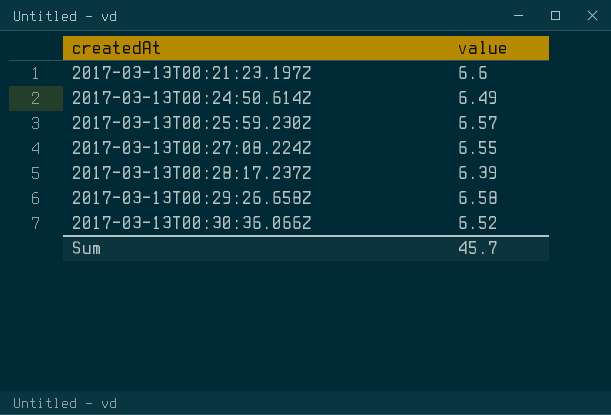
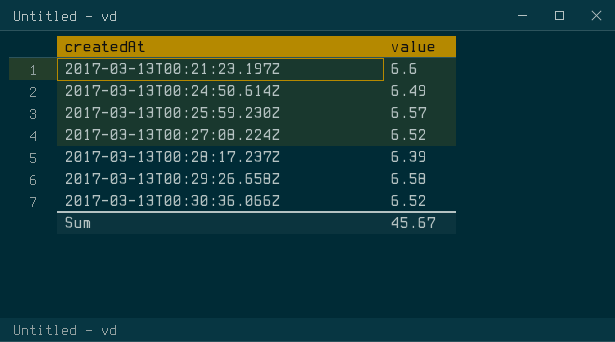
2017-03-13T00:27:08.224Z | value: 6.55 -> 6.52
Sum | value: 45.7 -> 45.67

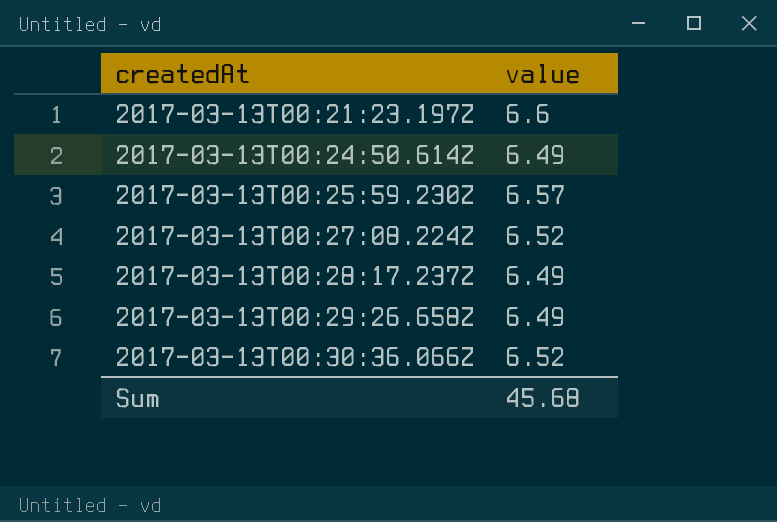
2017-03-13T00:28:17.237Z | value: 6.39 -> 6.49
2017-03-13T00:29:26.658Z | value: 6.58 -> 6.49
Sum | value: 45.67 -> 45.68

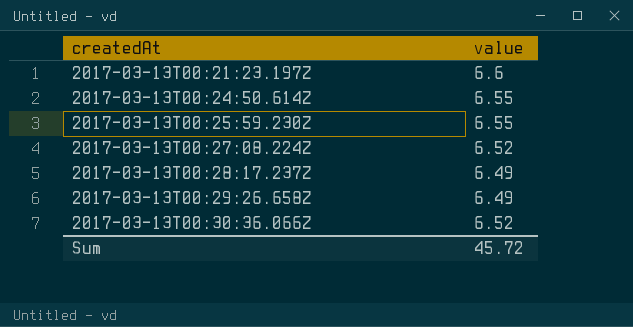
2017-03-13T00:24:50.614Z | value: 6.49 -> 6.55
2017-03-13T00:25:59.230Z | value: 6.57 -> 6.55
Sum | value: 45.68 -> 45.72

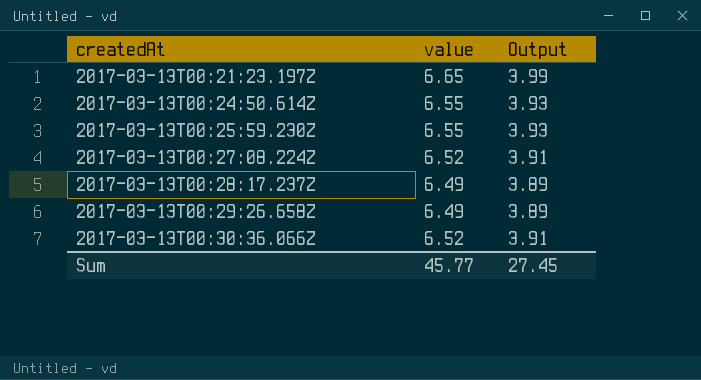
column Output | formula: none -> [value] * 0.6
2017-03-13T00:21:23.197Z | value: 6.6 -> 6.65
Sum | value: 45.72 -> 45.77

